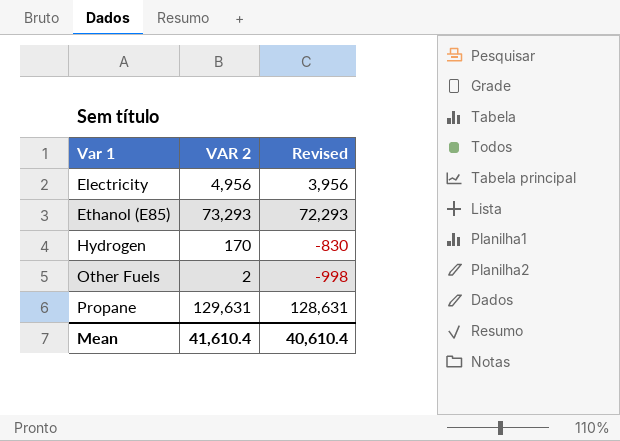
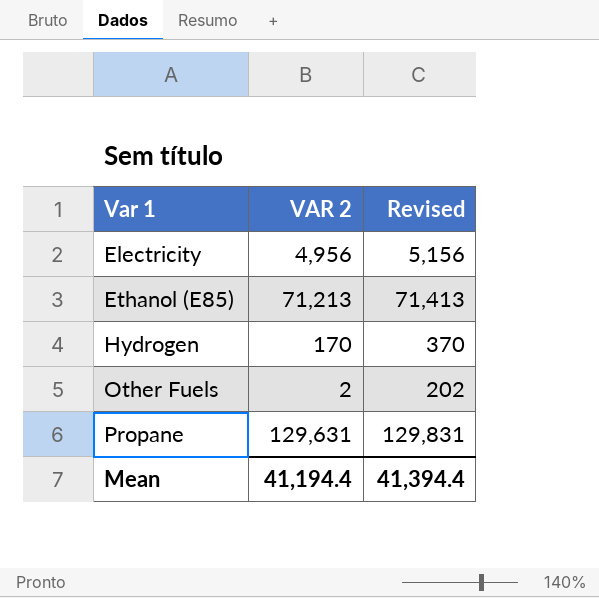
column Revised | formula: [VAR 2] - 1000 -> [VAR 2] + 200
Ethanol (E85) | VAR 2: 73,293 -> 71,213
Mean | VAR 2: 41,610.4 -> 41,194.4
Mean | Revised: 40,610.4 -> 41,394.4

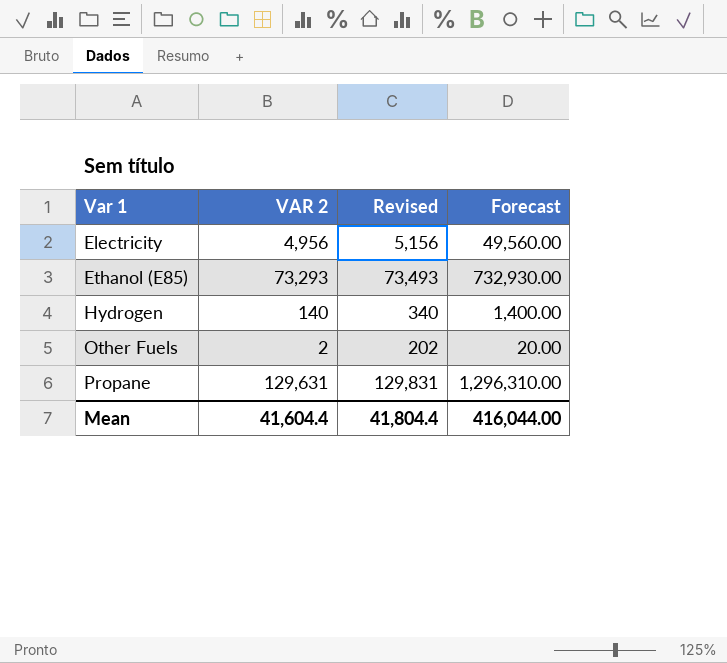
column Forecast | formula: none -> [VAR 2] * 10
Ethanol (E85) | VAR 2: 71,213 -> 73,293
Ethanol (E85) | Revised: 71,413 -> 73,493
Hydrogen | VAR 2: 170 -> 140
Hydrogen | Revised: 370 -> 340
Mean | VAR 2: 41,194.4 -> 41,604.4
Mean | Revised: 41,394.4 -> 41,804.4

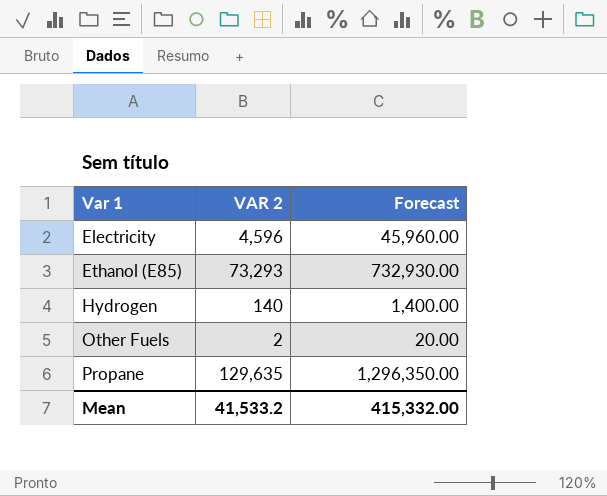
column Revised | formula: [VAR 2] + 200 -> none
Electricity | VAR 2: 4,956 -> 4,596
Electricity | Forecast: 49,560.00 -> 45,960.00
Propane | VAR 2: 129,631 -> 129,635
Propane | Forecast: 1,296,310.00 -> 1,296,350.00
Mean | VAR 2: 41,604.4 -> 41,533.2
Mean | Forecast: 416,044.00 -> 415,332.00

